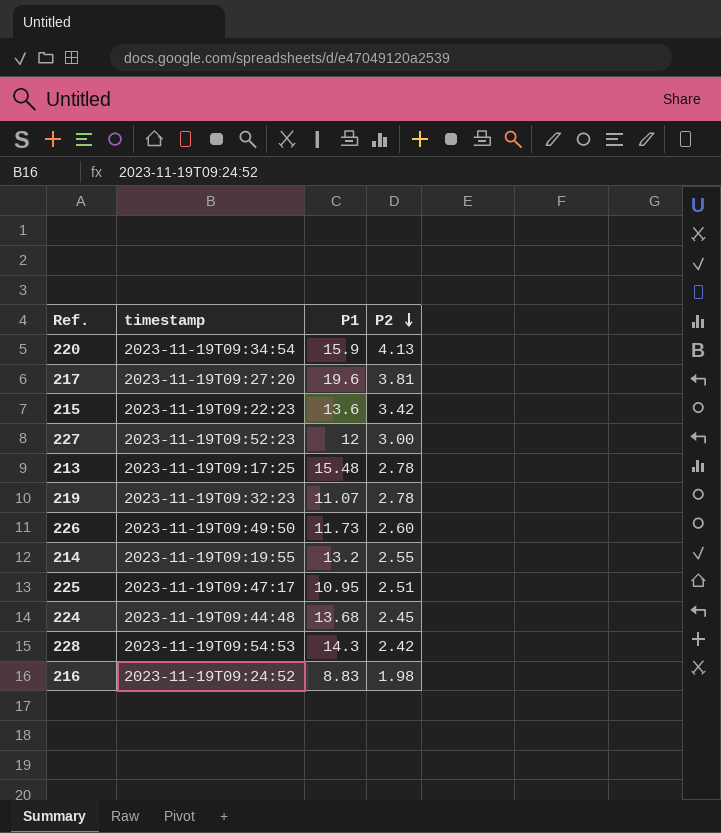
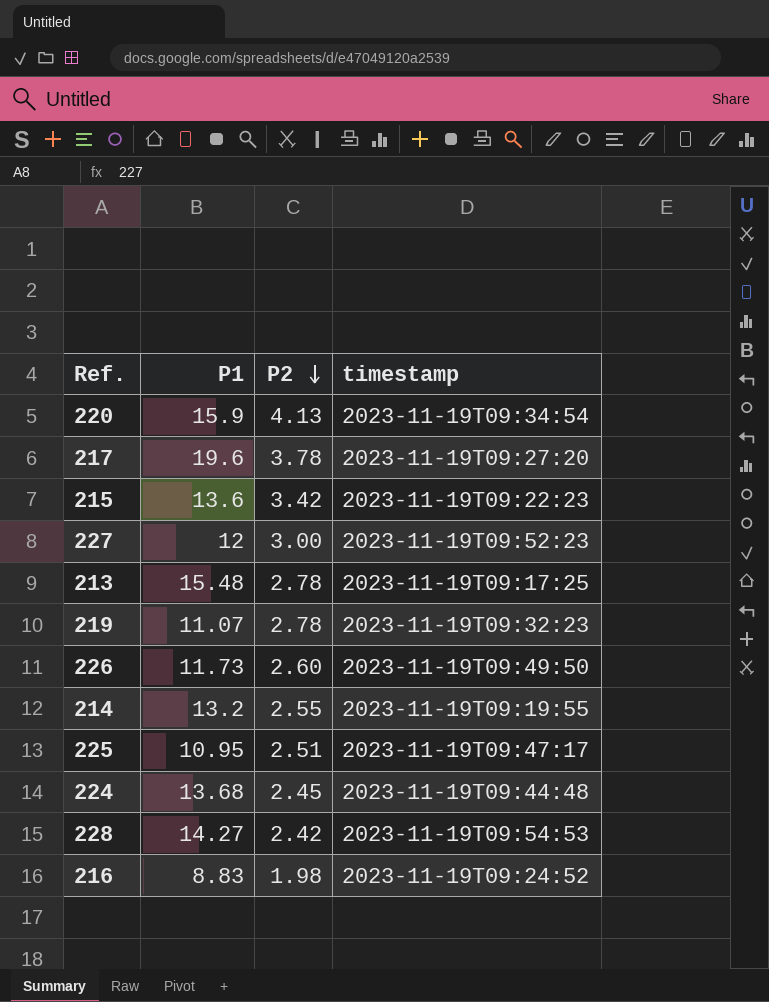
column timestamp | position: 2 -> 4
217 | P2: 3.81 -> 3.78
228 | P1: 14.3 -> 14.27

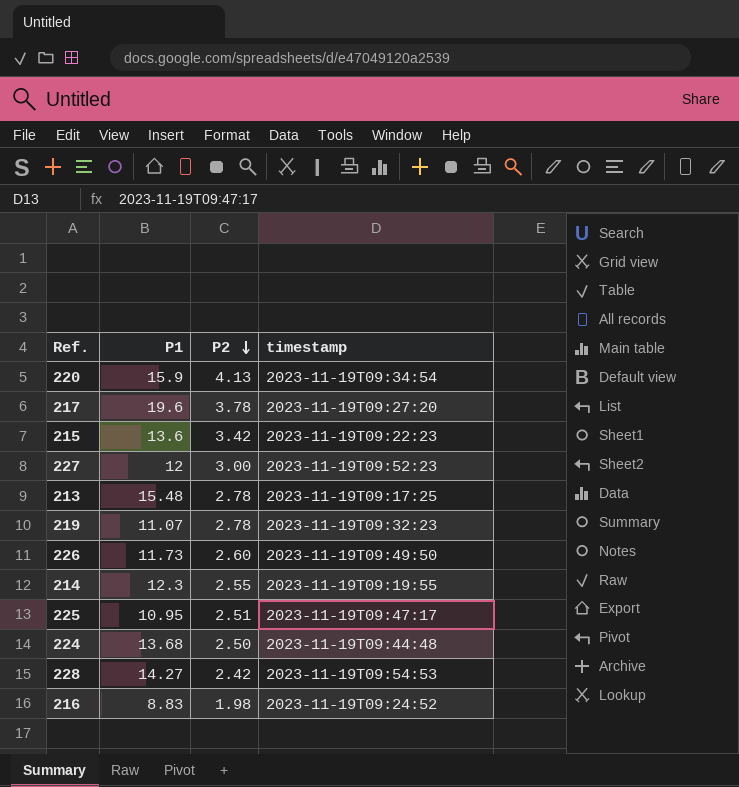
214 | P1: 13.2 -> 12.3
224 | P2: 2.45 -> 2.50

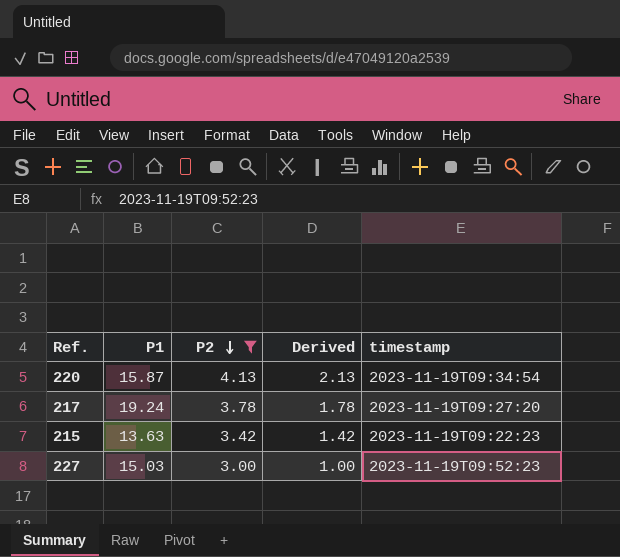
filter: none -> P2 >= 3.00
column Derived | formula: none -> [P2] - 2
220 | P1: 15.9 -> 15.87
217 | P1: 19.6 -> 19.24
215 | P1: 13.6 -> 13.63
227 | P1: 12 -> 15.03

